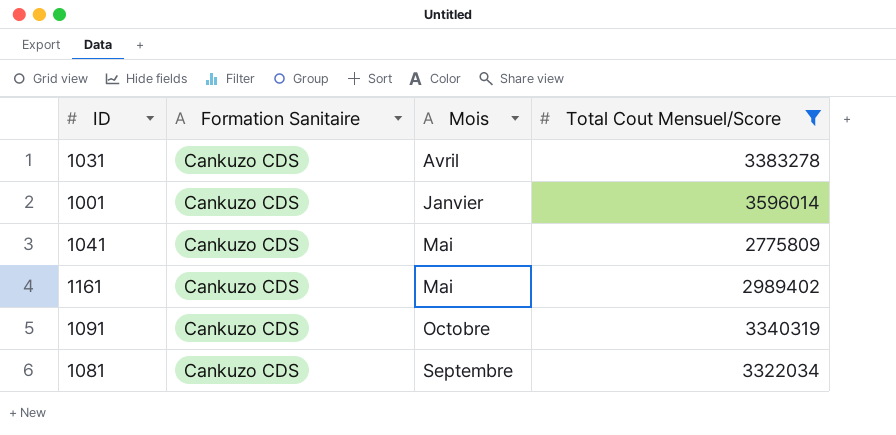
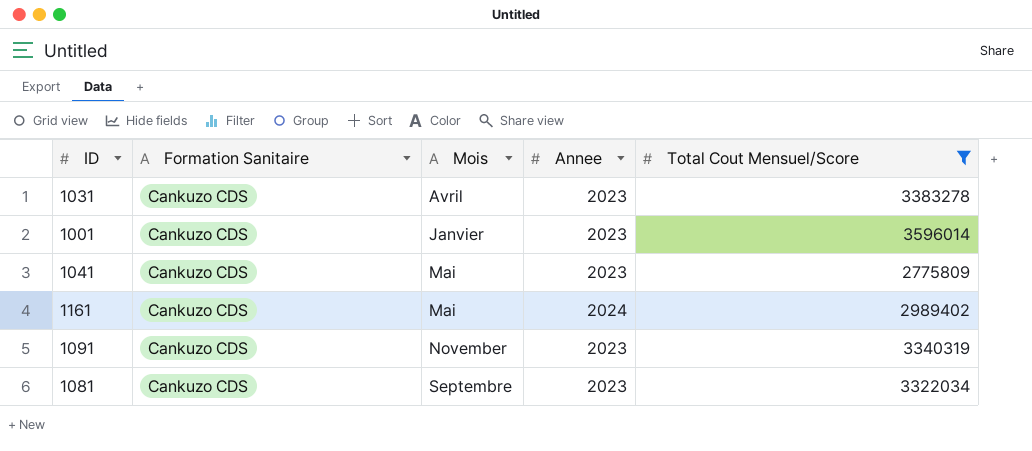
column Annee | position: none -> 4
1091 | Mois: Octobre -> November

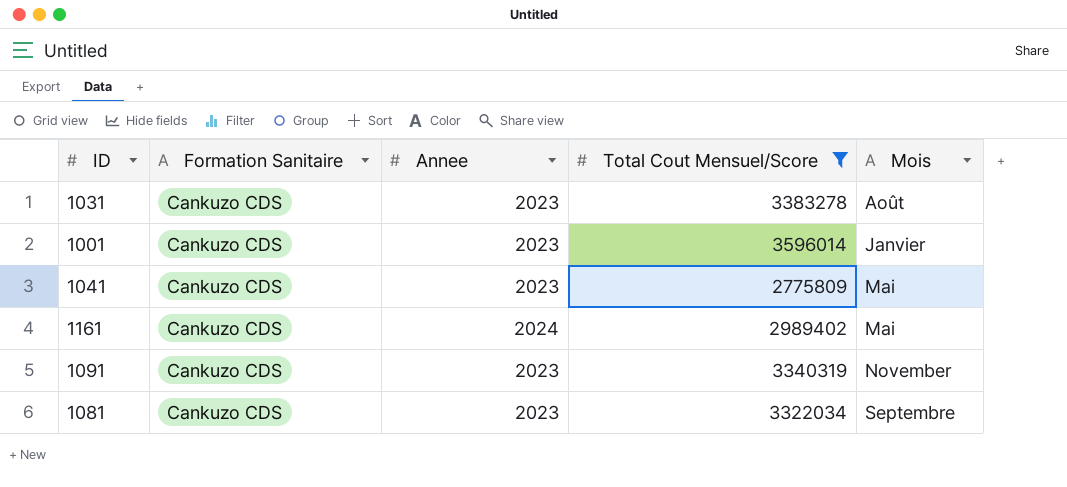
column Mois | position: 3 -> 5
1031 | Mois: Avril -> Août

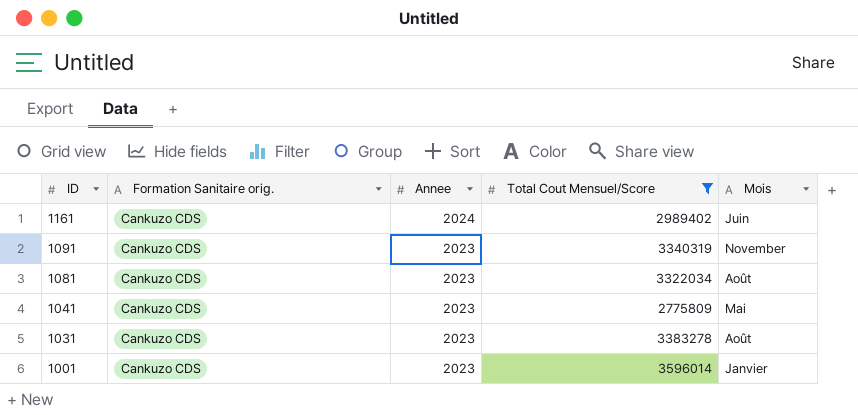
row order: Mois ascending -> ID descending
column name: Formation Sanitaire -> Formation Sanitaire orig.
1161 | Mois: Mai -> Juin
1081 | Mois: Septembre -> Août

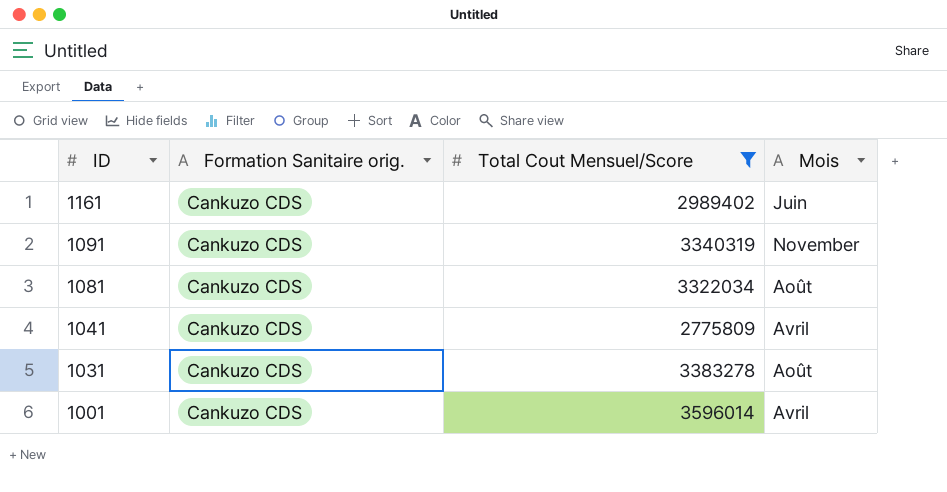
column Annee | position: 3 -> none
1041 | Mois: Mai -> Avril
1001 | Mois: Janvier -> Avril

